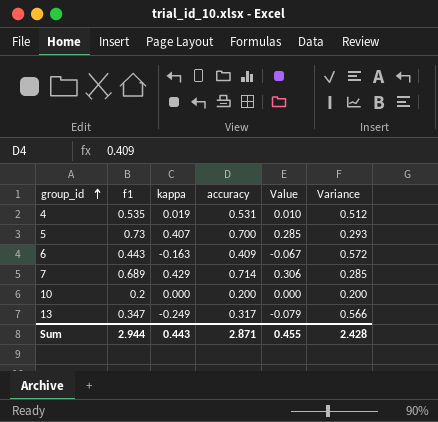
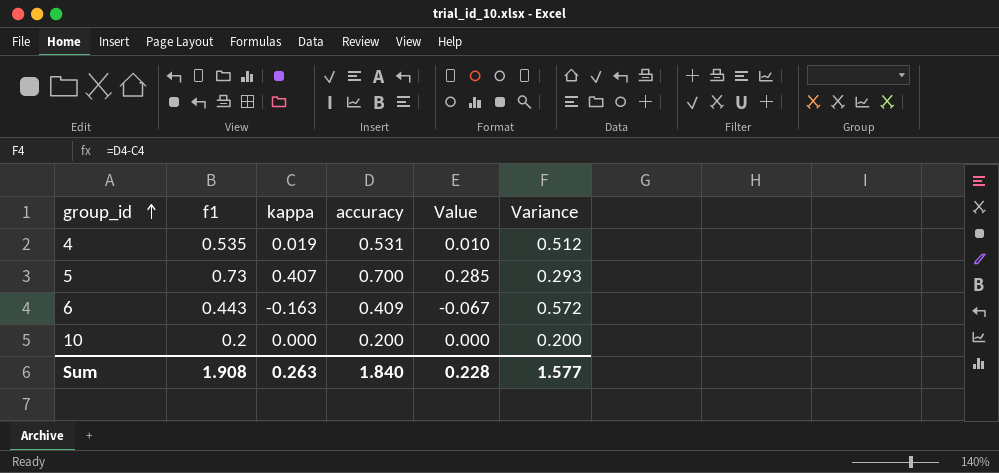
row 7: 0.689 | 0.429 | 0.714 | 0.306 | 0.285 -> none
row 13: 0.347 | -0.249 | 0.317 | -0.079 | 0.566 -> none
Sum | f1: 2.944 -> 1.908
Sum | kappa: 0.443 -> 0.263
Sum | accuracy: 2.871 -> 1.840
Sum | Value: 0.455 -> 0.228
Sum | Variance: 2.428 -> 1.577

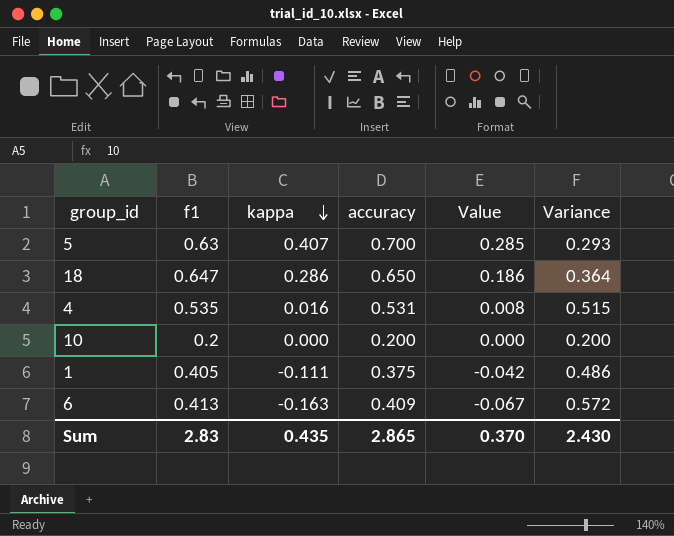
row order: group_id ascending -> kappa descending
5 | f1: 0.73 -> 0.63
row 18: none -> 0.647 | 0.286 | 0.650 | 0.186 | 0.364
4 | kappa: 0.019 -> 0.016
4 | Value: 0.010 -> 0.008
4 | Variance: 0.512 -> 0.515
row 1: none -> 0.405 | -0.111 | 0.375 | -0.042 | 0.486
6 | f1: 0.443 -> 0.413
Sum | f1: 1.908 -> 2.83
Sum | kappa: 0.263 -> 0.435
Sum | accuracy: 1.840 -> 2.865
Sum | Value: 0.228 -> 0.370
Sum | Variance: 1.577 -> 2.430

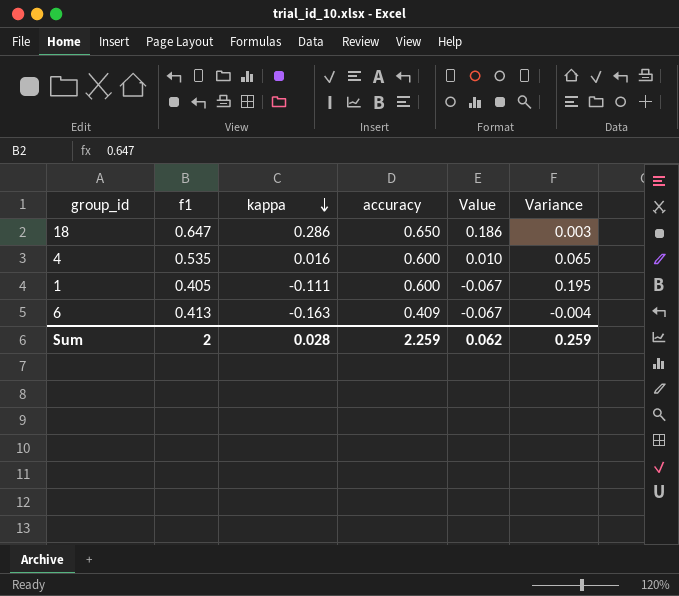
column Variance | formula: [accuracy] - [kappa] -> [accuracy] - [f1]
row 5: 0.63 | 0.407 | 0.700 | 0.285 | 0.293 -> none
row 10: 0.2 | 0.000 | 0.200 | 0.000 | 0.200 -> none
4 | accuracy: 0.531 -> 0.600
4 | Value: 0.008 -> 0.010
1 | accuracy: 0.375 -> 0.600
1 | Value: -0.042 -> -0.067
Sum | f1: 2.83 -> 2
Sum | kappa: 0.435 -> 0.028
Sum | accuracy: 2.865 -> 2.259
Sum | Value: 0.370 -> 0.062
Sum | Variance: 2.430 -> 0.259

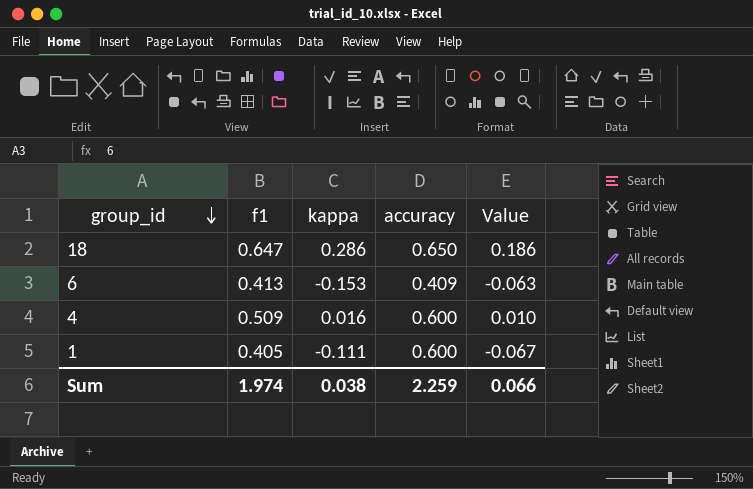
row order: kappa descending -> group_id descending
column Variance | formula: [accuracy] - [f1] -> none
6 | kappa: -0.163 -> -0.153
6 | Value: -0.067 -> -0.063
4 | f1: 0.535 -> 0.509
Sum | f1: 2 -> 1.974
Sum | kappa: 0.028 -> 0.038
Sum | Value: 0.062 -> 0.066

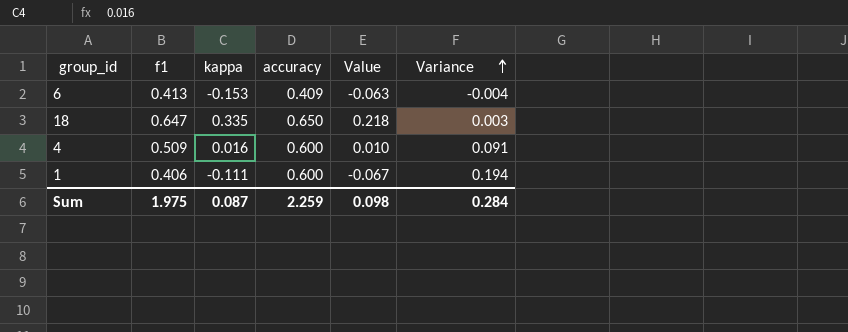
row order: group_id descending -> Variance ascending
column Variance | formula: none -> [accuracy] - [f1]
18 | kappa: 0.286 -> 0.335
18 | Value: 0.186 -> 0.218
1 | f1: 0.405 -> 0.406
Sum | f1: 1.974 -> 1.975
Sum | kappa: 0.038 -> 0.087
Sum | Value: 0.066 -> 0.098

